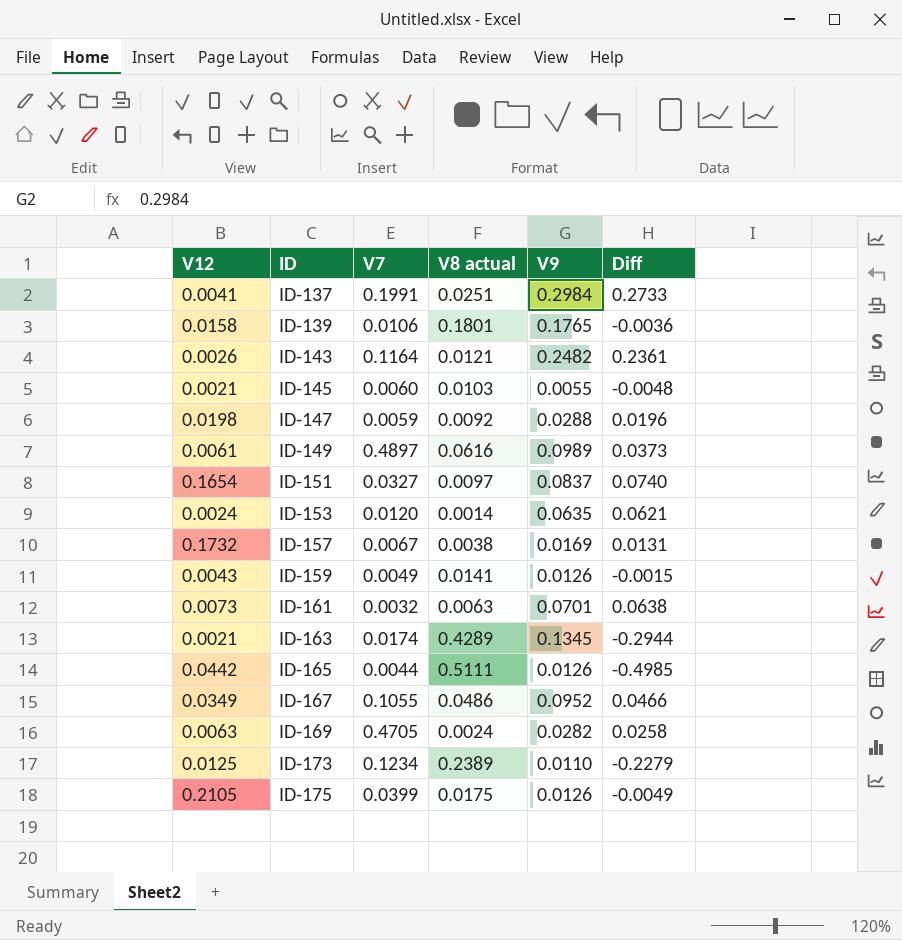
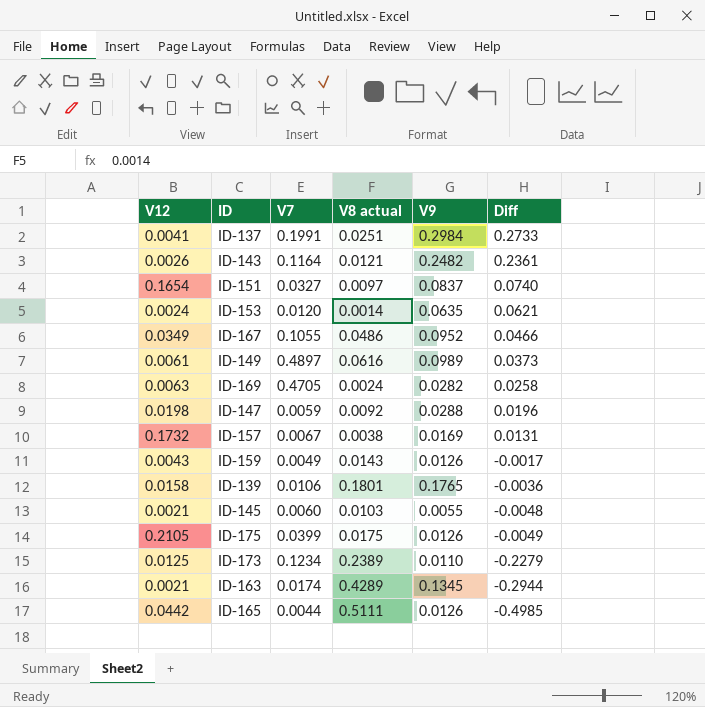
row order: ID ascending -> Diff descending
row ID-161: 0.0073 | 0.0032 | 0.0063 | 0.0701 | 0.0638 -> none
ID-159 | V8 actual: 0.0141 -> 0.0143
ID-159 | Diff: -0.0015 -> -0.0017

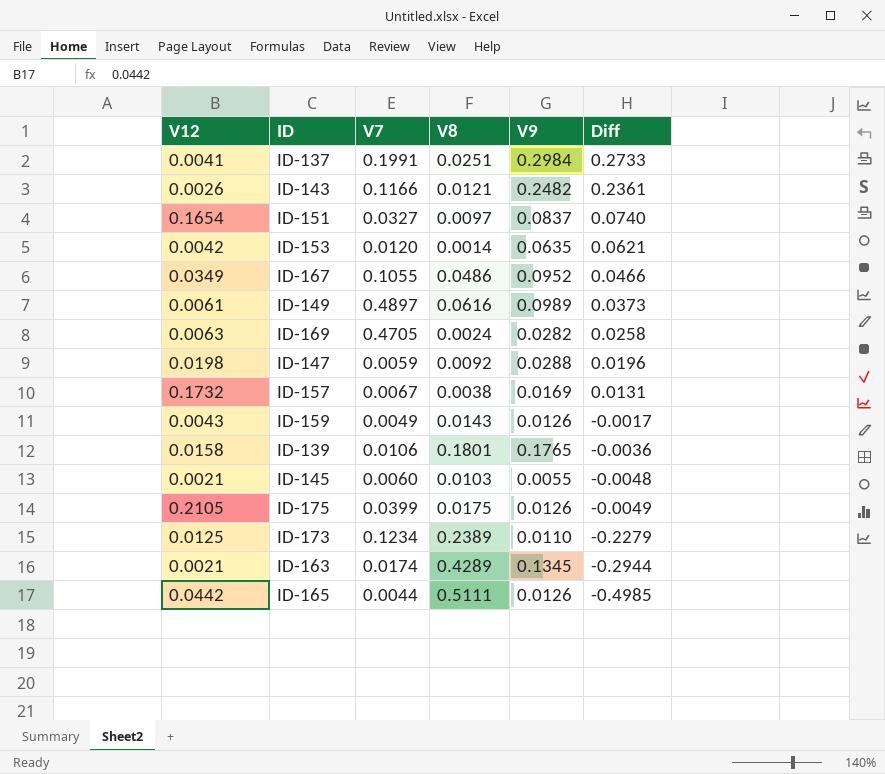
column name: V8 actual -> V8
ID-143 | V7: 0.1164 -> 0.1166
ID-153 | V12: 0.0024 -> 0.0042

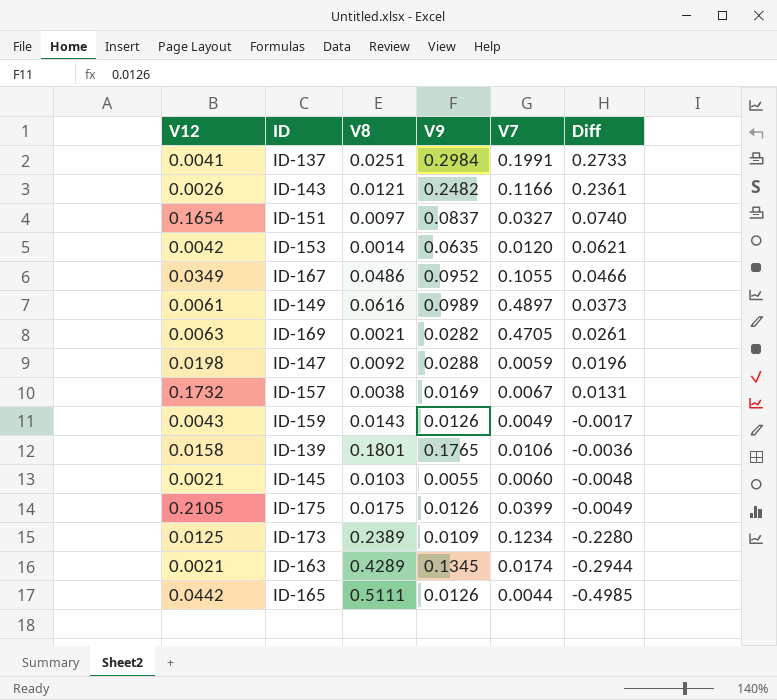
column V7 | position: 3 -> 5
ID-169 | V8: 0.0024 -> 0.0021
ID-169 | Diff: 0.0258 -> 0.0261
ID-173 | V9: 0.0110 -> 0.0109
ID-173 | Diff: -0.2279 -> -0.2280

